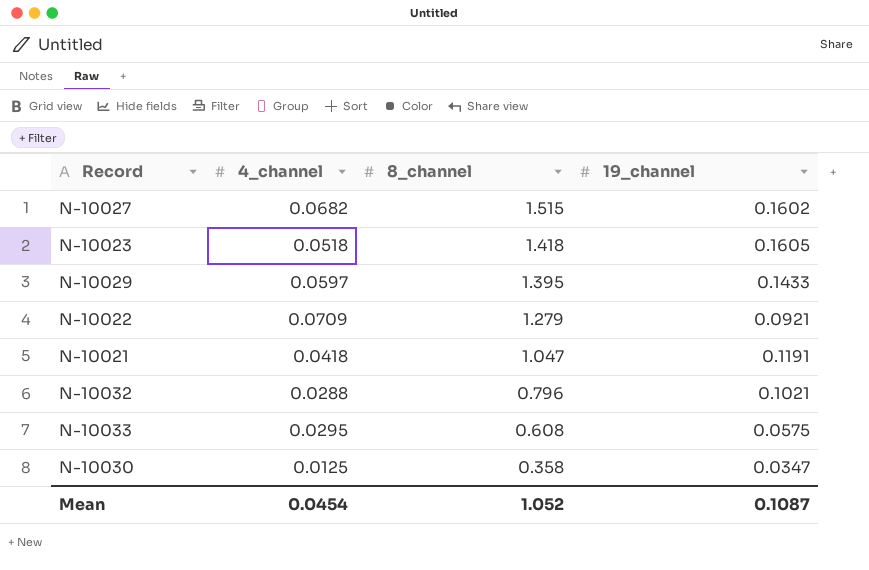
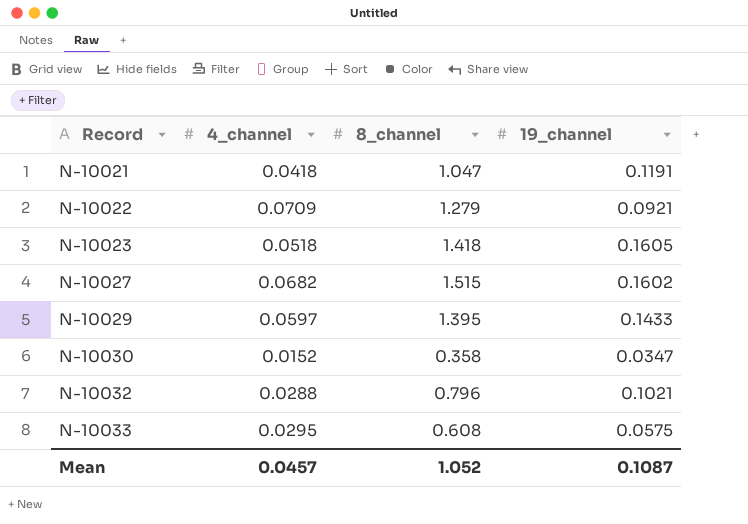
row order: 8_channel descending -> Record ascending
N-10030 | 4_channel: 0.0125 -> 0.0152
Mean | 4_channel: 0.0454 -> 0.0457

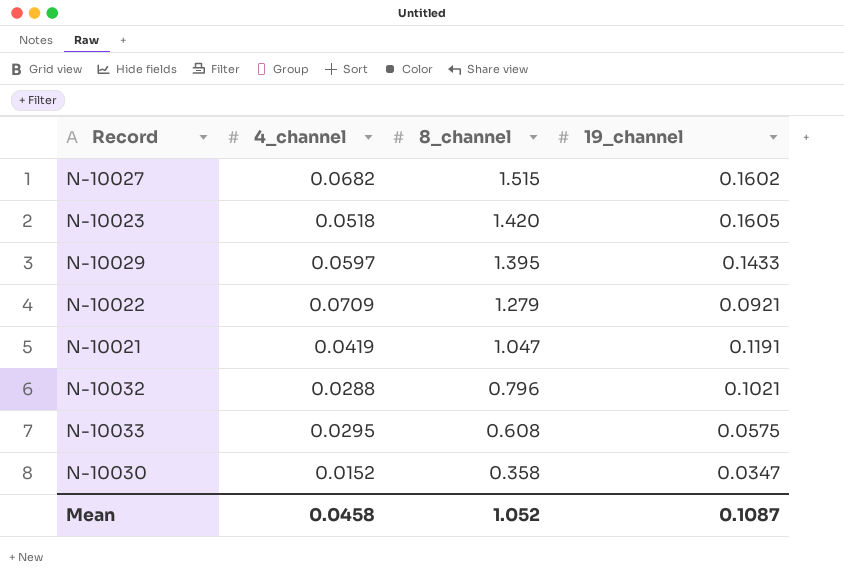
row order: Record ascending -> 8_channel descending
N-10023 | 8_channel: 1.418 -> 1.420
N-10021 | 4_channel: 0.0418 -> 0.0419
Mean | 4_channel: 0.0457 -> 0.0458

